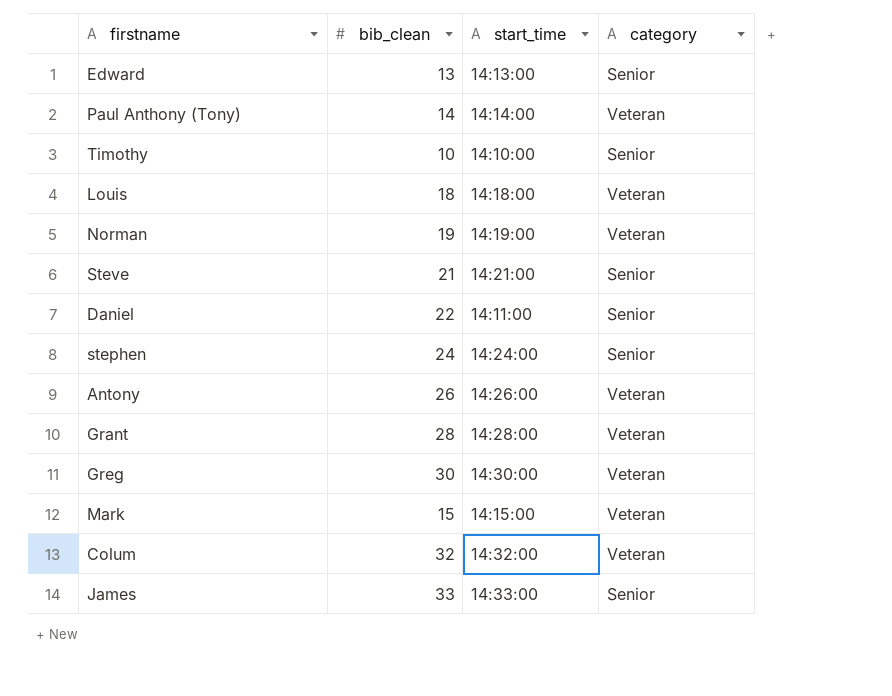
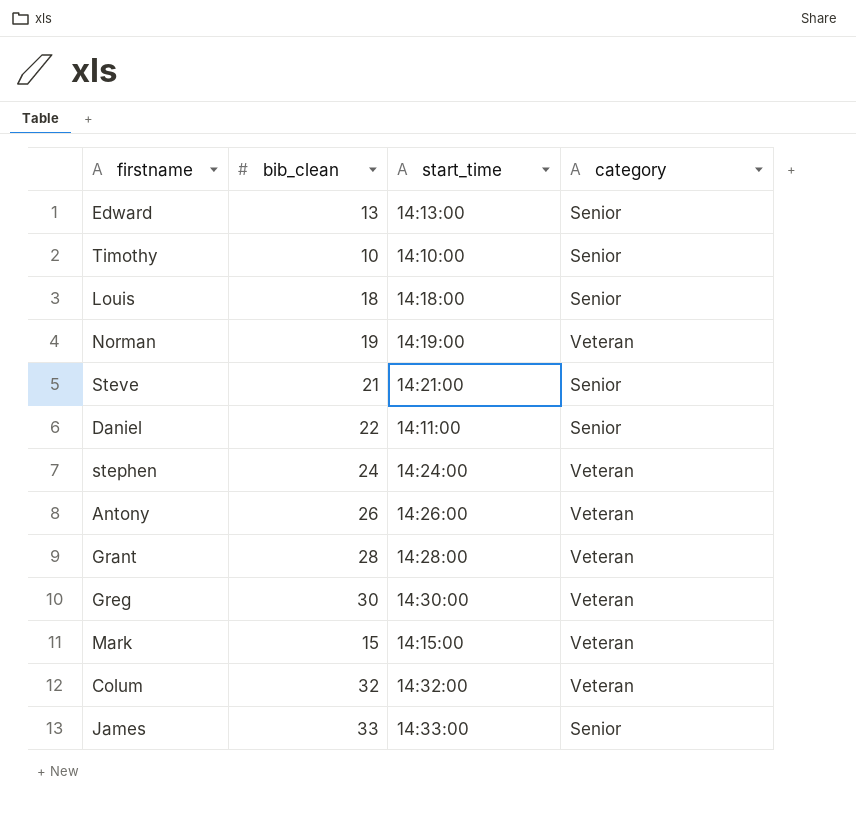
row Paul Anthony (Tony): 14 | 14:14:00 | Veteran -> none
Louis | category: Veteran -> Senior
stephen | category: Senior -> Veteran

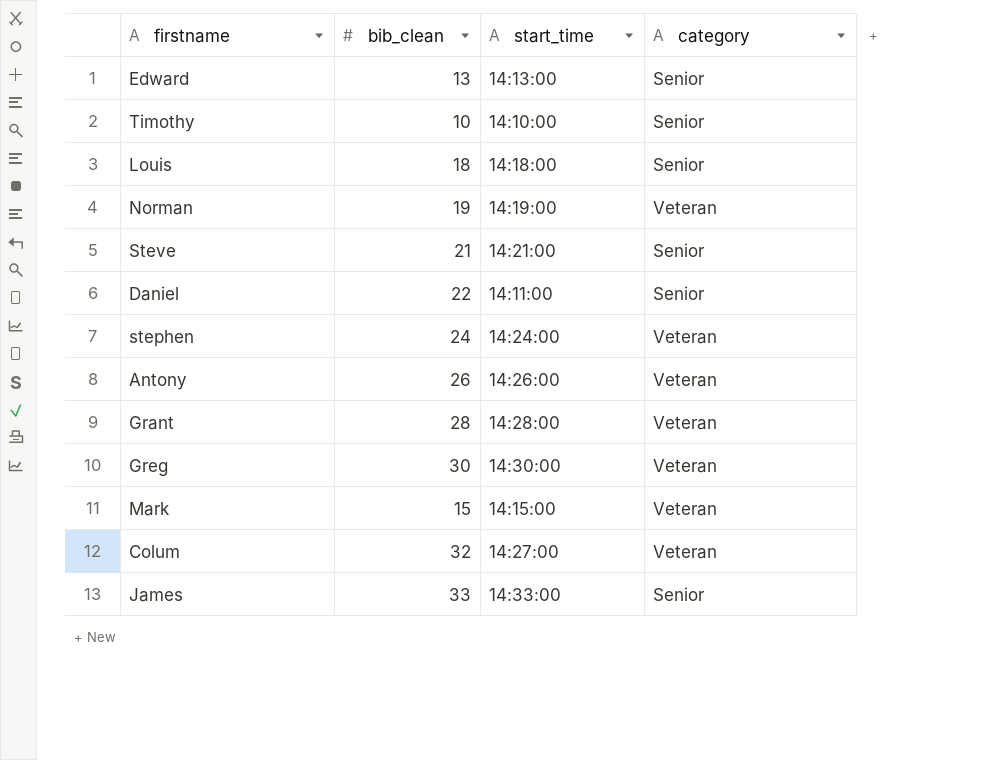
Colum | start_time: 14:32:00 -> 14:27:00

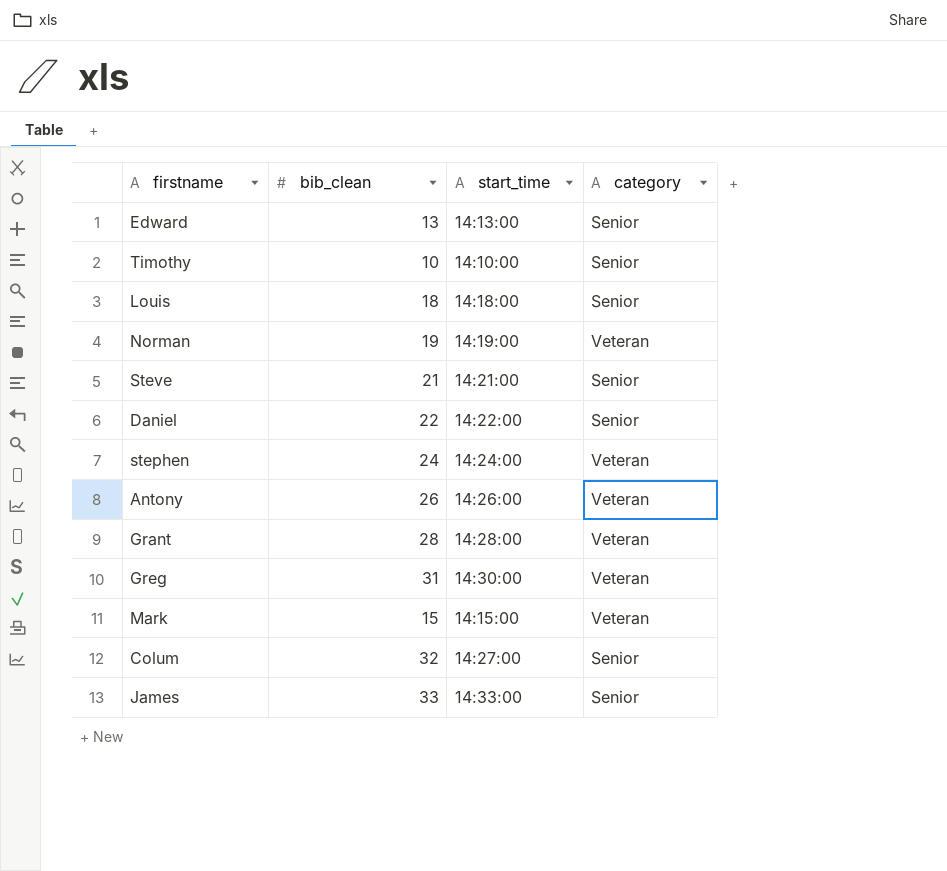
Daniel | start_time: 14:11:00 -> 14:22:00
Greg | bib_clean: 30 -> 31
Colum | category: Veteran -> Senior

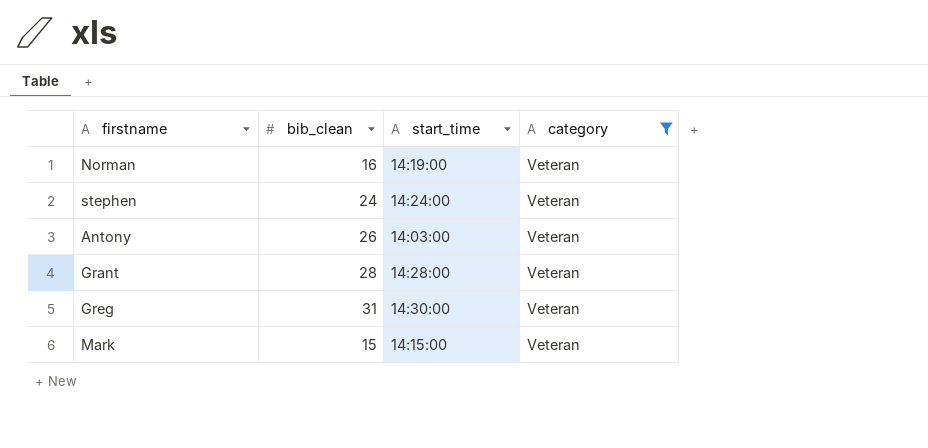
filter: none -> category = Veteran
Norman | bib_clean: 19 -> 16
Antony | start_time: 14:26:00 -> 14:03:00

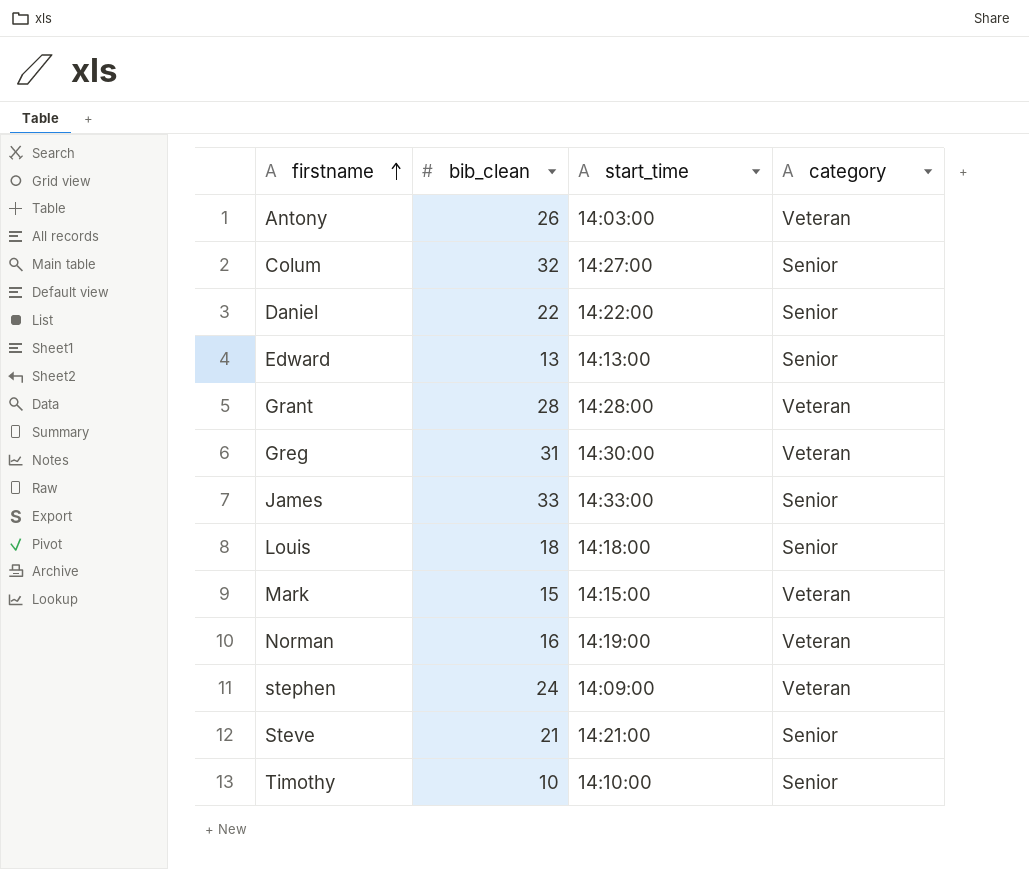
filter: category = Veteran -> none
row order: none -> firstname ascending
stephen | start_time: 14:24:00 -> 14:09:00

